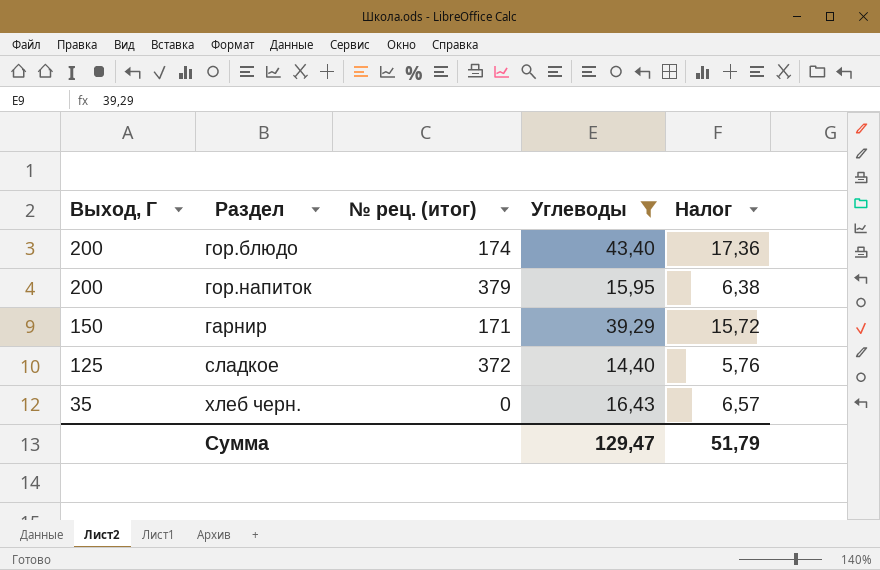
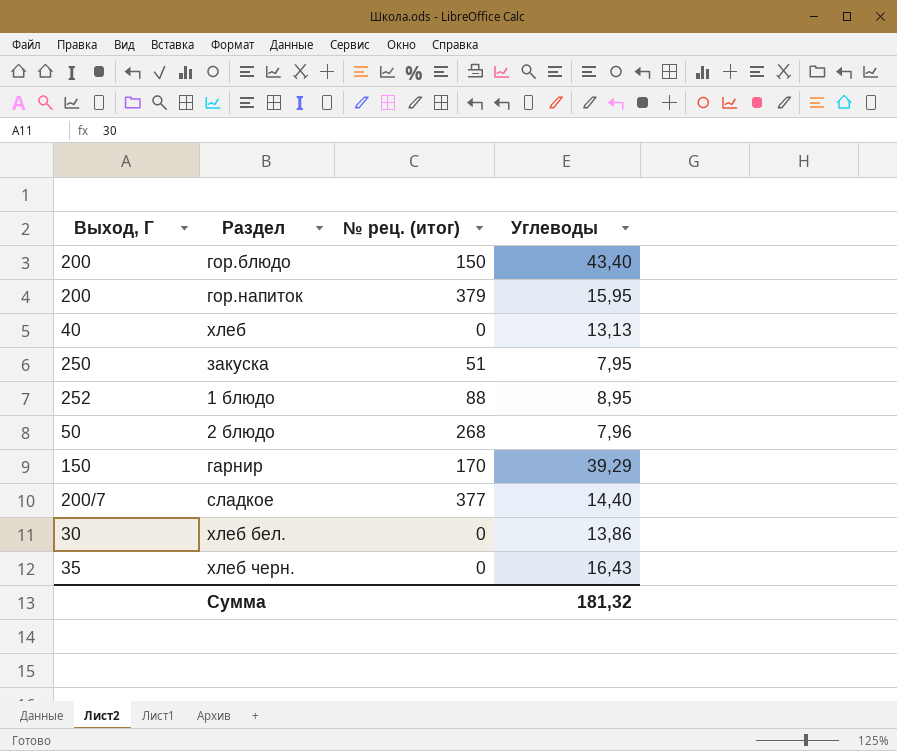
filter: Углеводы >= 14,40 -> none
column Налог | formula: [Углеводы] * 0,4 -> none
гор.блюдо | № рец. (итог): 174 -> 150
гарнир | № рец. (итог): 171 -> 170
сладкое | Выход, Г: 125 -> 200/7
сладкое | № рец. (итог): 372 -> 377
Сумма | Углеводы: 129,47 -> 181,32

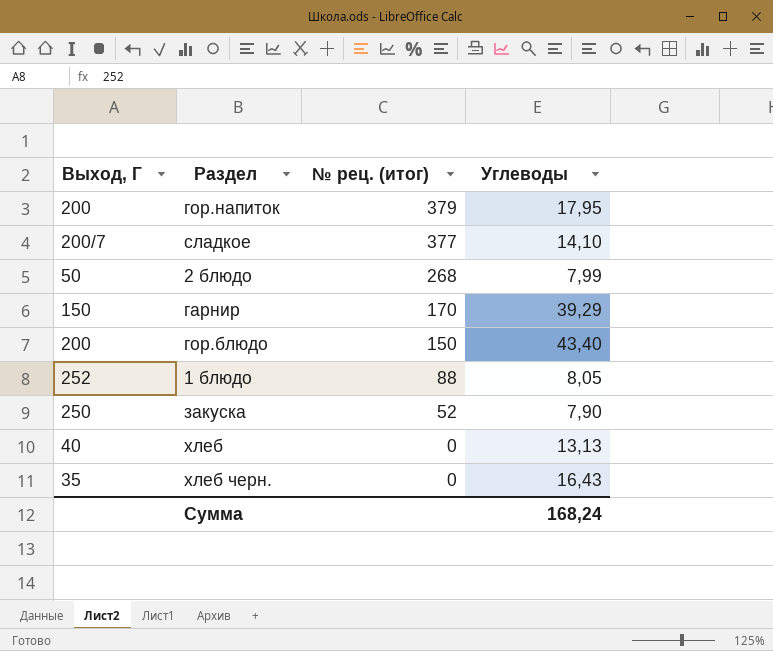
row order: none -> № рец. (итог) descending
row хлеб бел.: 30 | 0 | 13,86 -> none
гор.напиток | Углеводы: 15,95 -> 17,95
сладкое | Углеводы: 14,40 -> 14,10
2 блюдо | Углеводы: 7,96 -> 7,99
1 блюдо | Углеводы: 8,95 -> 8,05
закуска | № рец. (итог): 51 -> 52
закуска | Углеводы: 7,95 -> 7,90
Сумма | Углеводы: 181,32 -> 168,24

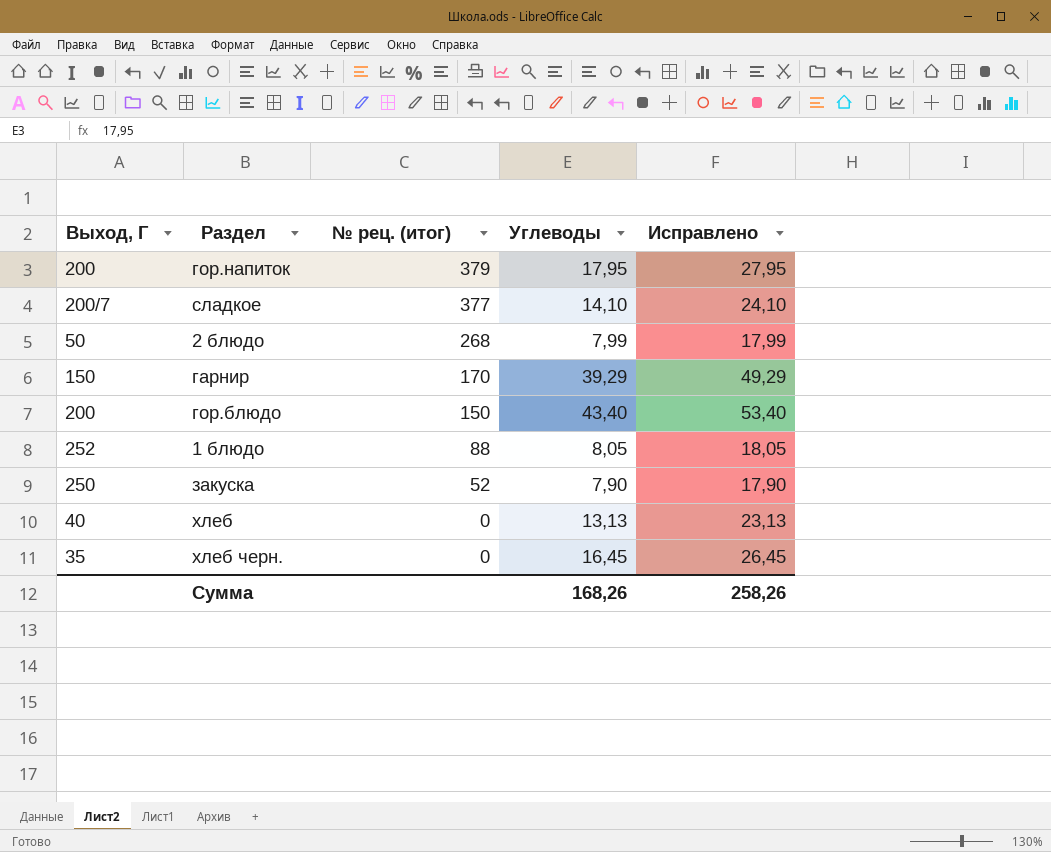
column Исправлено | formula: none -> [Углеводы] + 10
хлеб черн. | Углеводы: 16,43 -> 16,45
Сумма | Углеводы: 168,24 -> 168,26

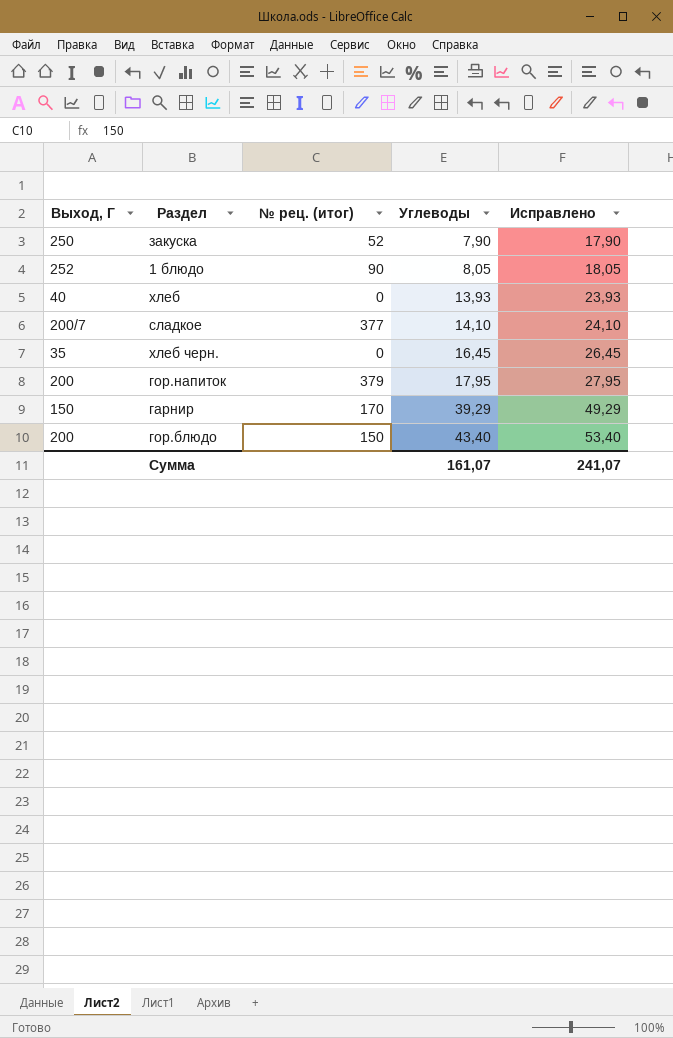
row order: № рец. (итог) descending -> Углеводы ascending
row 2 блюдо: 50 | 268 | 7,99 | 17,99 -> none
1 блюдо | № рец. (итог): 88 -> 90
хлеб | Углеводы: 13,13 -> 13,93
хлеб | Исправлено: 23,13 -> 23,93
Сумма | Углеводы: 168,26 -> 161,07
Сумма | Исправлено: 258,26 -> 241,07

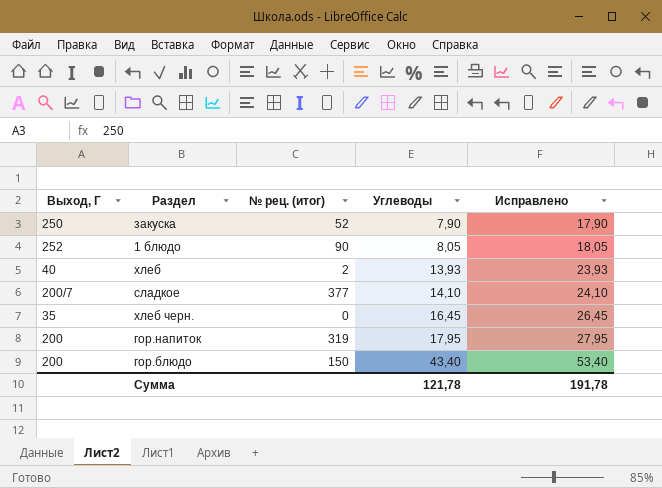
row гарнир: 150 | 170 | 39,29 | 49,29 -> none
хлеб | № рец. (итог): 0 -> 2
гор.напиток | № рец. (итог): 379 -> 319
Сумма | Углеводы: 161,07 -> 121,78
Сумма | Исправлено: 241,07 -> 191,78

